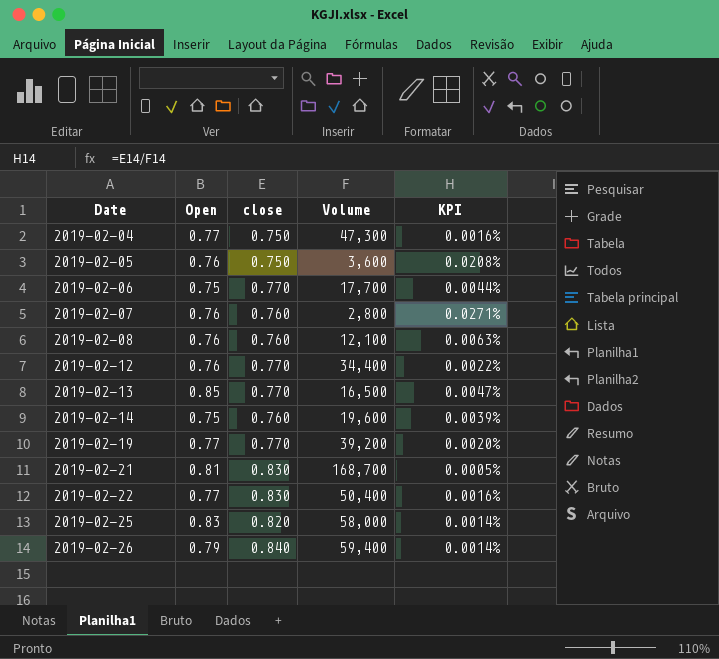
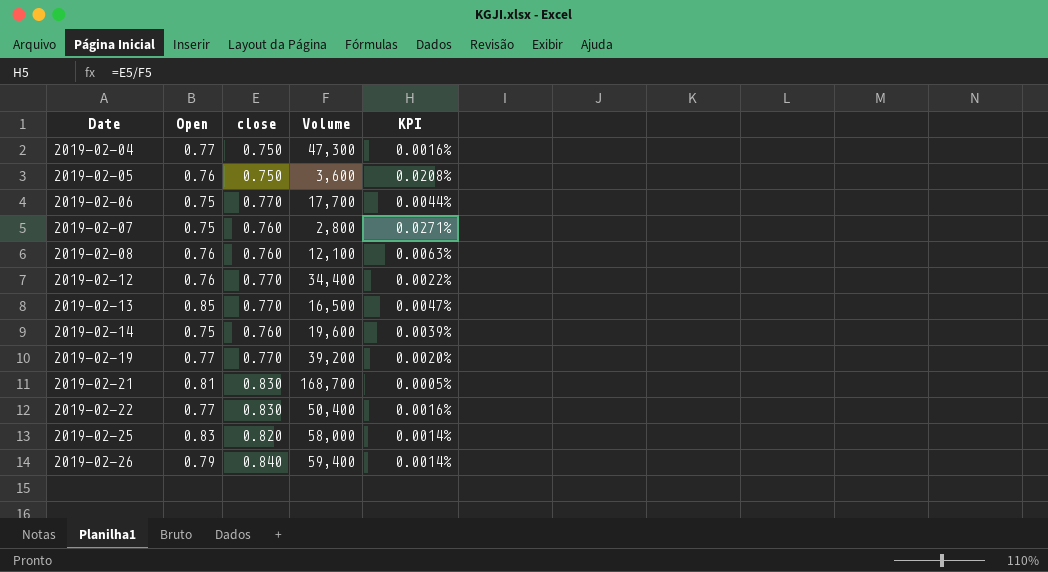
2019-02-07 | Open: 0.76 -> 0.75

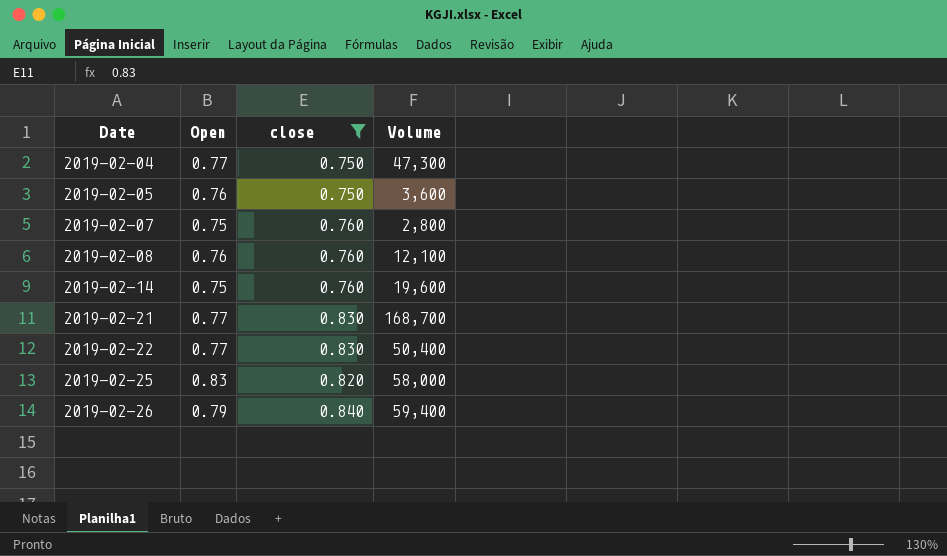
filter: none -> close != 0.770
column KPI | formula: [close] / [Volume] -> none
2019-02-21 | Open: 0.81 -> 0.77

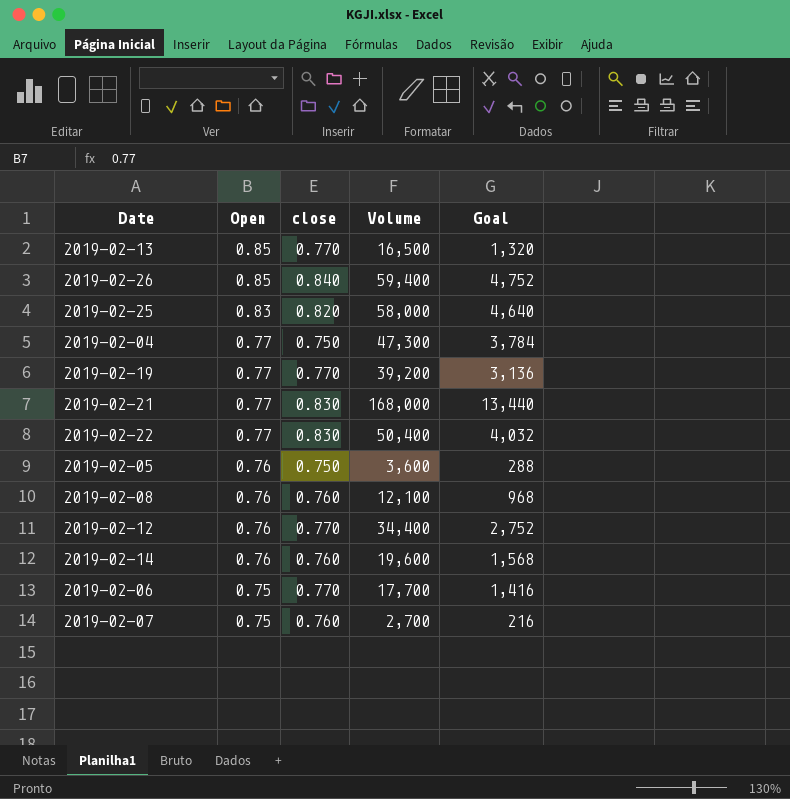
filter: close != 0.770 -> none
row order: Date ascending -> Open descending
column Goal | formula: none -> [Volume] * 0.08
2019-02-26 | Open: 0.79 -> 0.85
2019-02-21 | Volume: 168,700 -> 168,000
2019-02-14 | Open: 0.75 -> 0.76
2019-02-07 | Volume: 2,800 -> 2,700

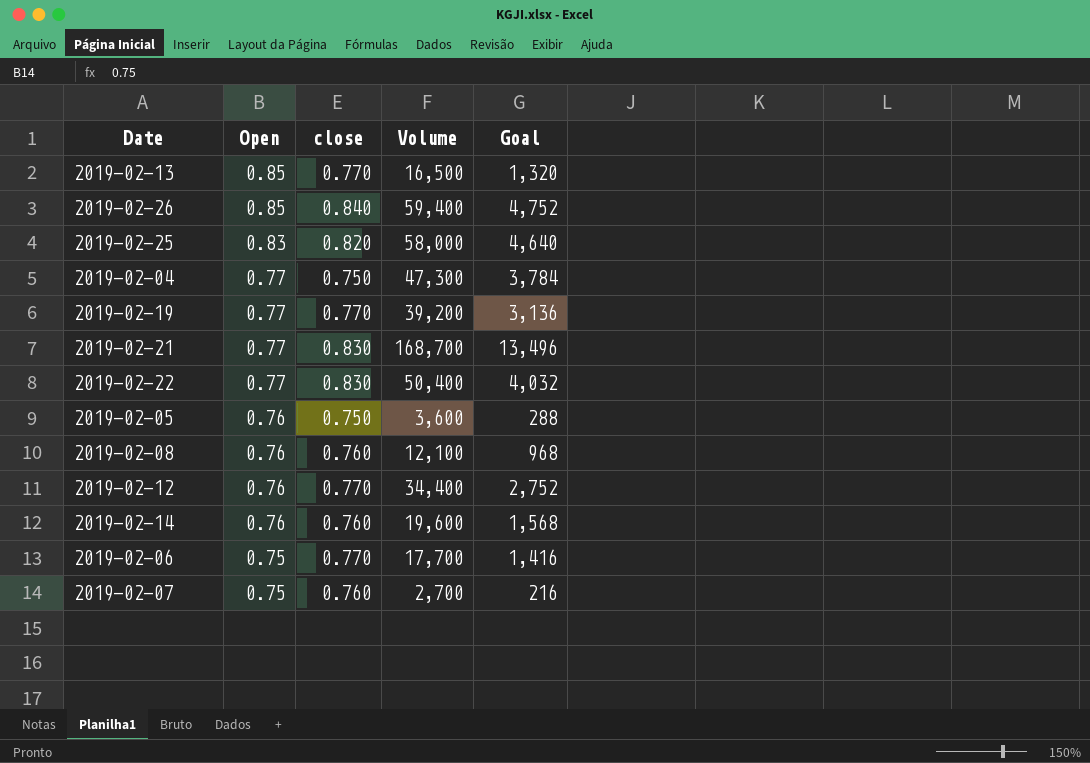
2019-02-21 | Volume: 168,000 -> 168,700
2019-02-21 | Goal: 13,440 -> 13,496

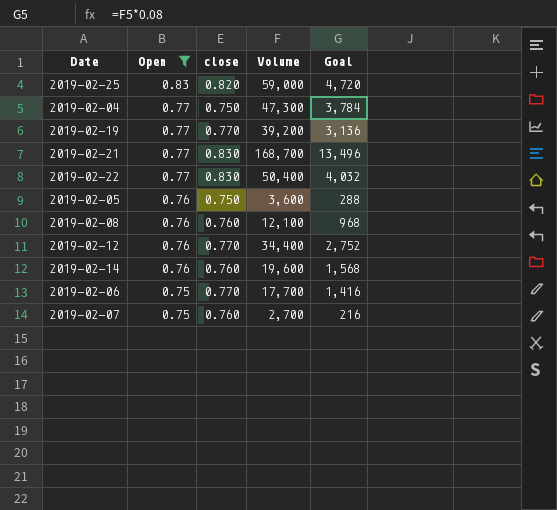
filter: none -> Open != 0.85
2019-02-25 | Volume: 58,000 -> 59,000
2019-02-25 | Goal: 4,640 -> 4,720

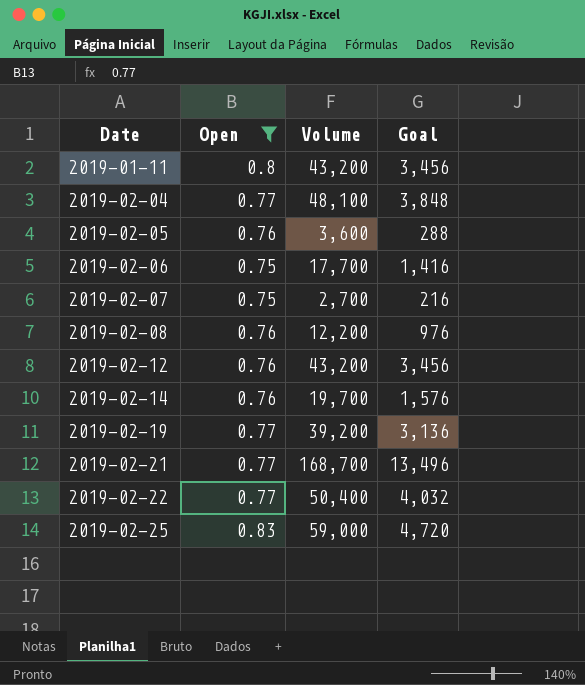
row order: Open descending -> Date ascending
column close | position: 3 -> none
row 2019-01-11: none -> 0.8 | 43,200 | 3,456
2019-02-04 | Volume: 47,300 -> 48,100
2019-02-04 | Goal: 3,784 -> 3,848
2019-02-08 | Volume: 12,100 -> 12,200
2019-02-08 | Goal: 968 -> 976
2019-02-12 | Volume: 34,400 -> 43,200
2019-02-12 | Goal: 2,752 -> 3,456
2019-02-14 | Volume: 19,600 -> 19,700
2019-02-14 | Goal: 1,568 -> 1,576

